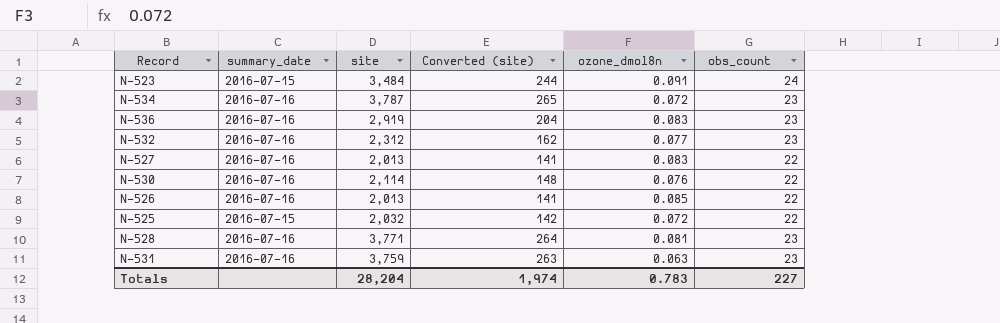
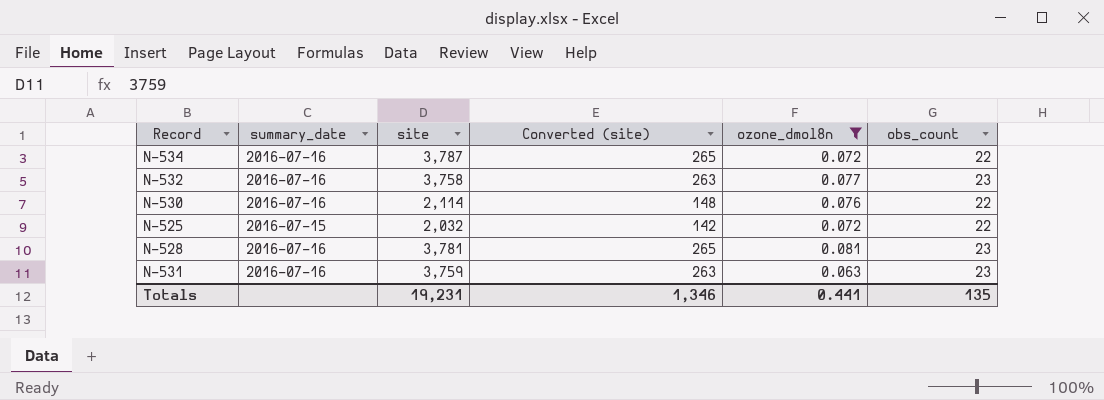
filter: none -> ozone_dmol8n <= 0.081
N-534 | obs_count: 23 -> 22
N-532 | site: 2,312 -> 3,758
N-532 | Converted (site): 162 -> 263
N-528 | site: 3,771 -> 3,781
N-528 | Converted (site): 264 -> 265
Totals | site: 28,204 -> 19,231
Totals | Converted (site): 1,974 -> 1,346
Totals | ozone_dmol8n: 0.783 -> 0.441
Totals | obs_count: 227 -> 135

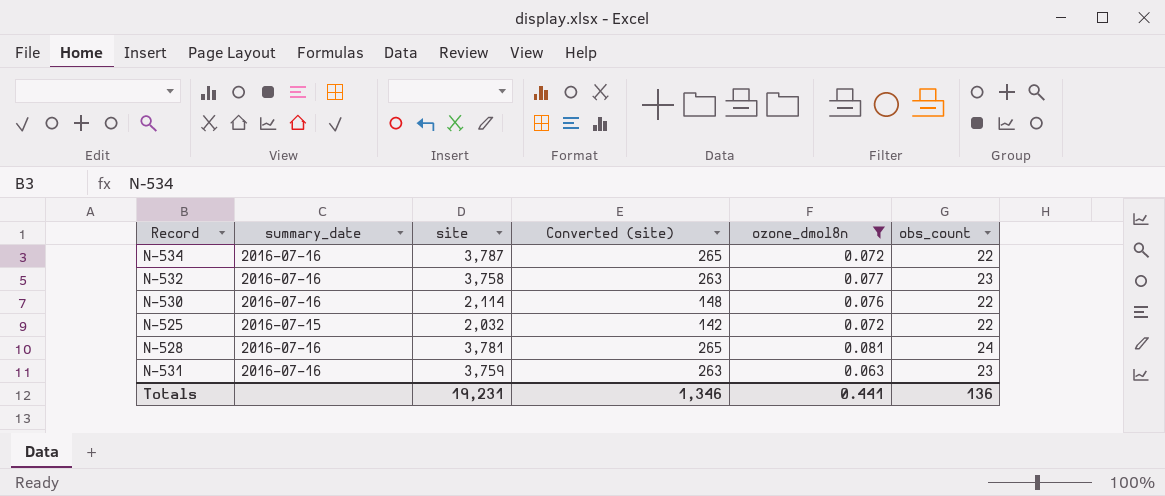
N-528 | obs_count: 23 -> 24
Totals | obs_count: 135 -> 136

